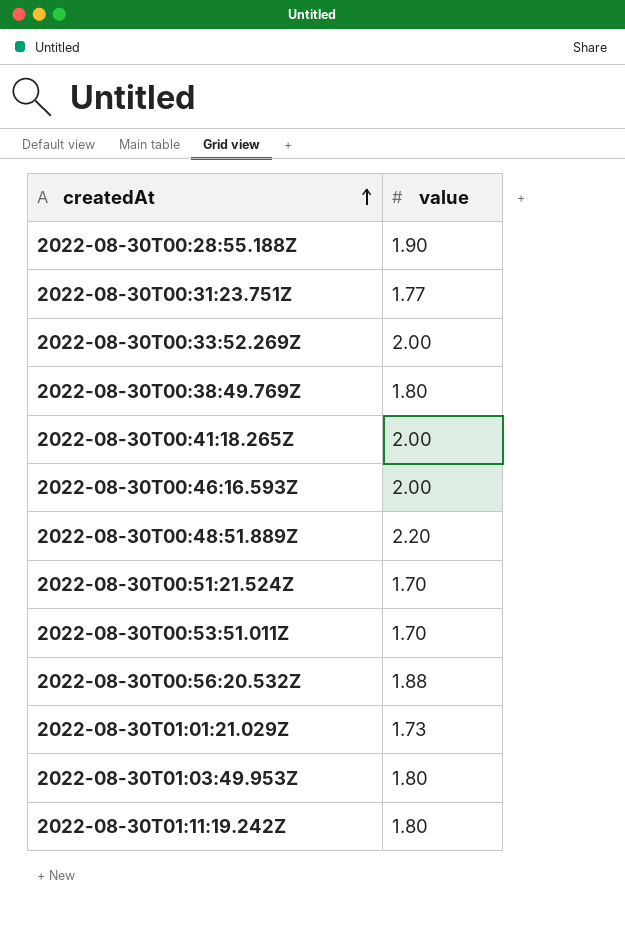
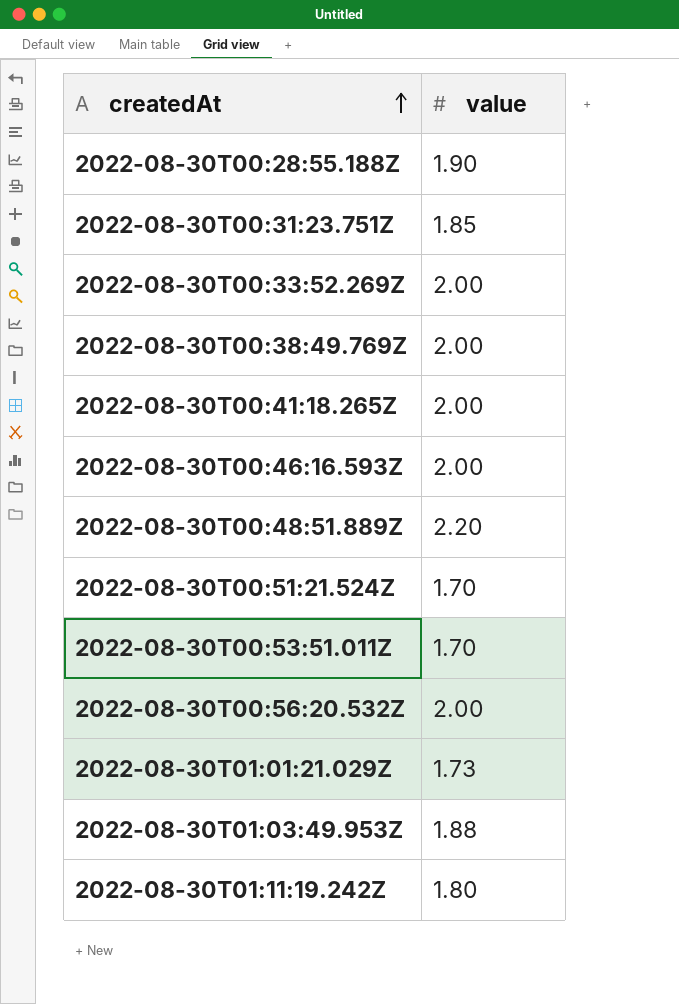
2022-08-30T00:31:23.751Z | value: 1.77 -> 1.85
2022-08-30T00:38:49.769Z | value: 1.80 -> 2.00
2022-08-30T00:56:20.532Z | value: 1.88 -> 2.00
2022-08-30T01:03:49.953Z | value: 1.80 -> 1.88

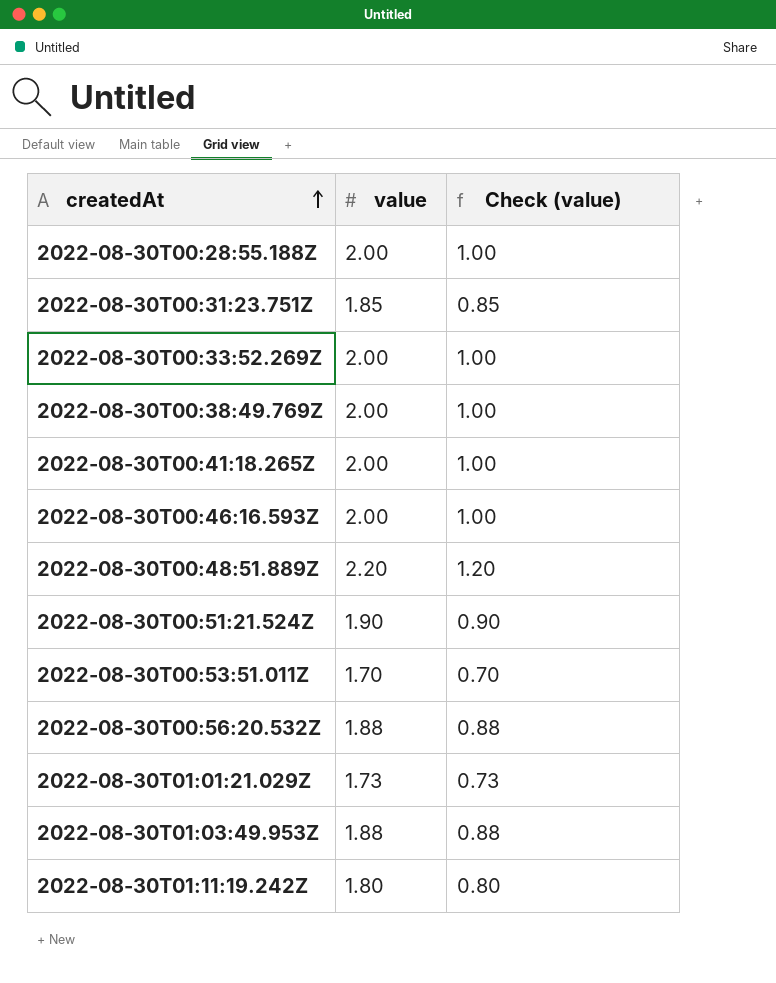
column Check (value) | formula: none -> [value] - 1
2022-08-30T00:28:55.188Z | value: 1.90 -> 2.00
2022-08-30T00:51:21.524Z | value: 1.70 -> 1.90
2022-08-30T00:56:20.532Z | value: 2.00 -> 1.88

